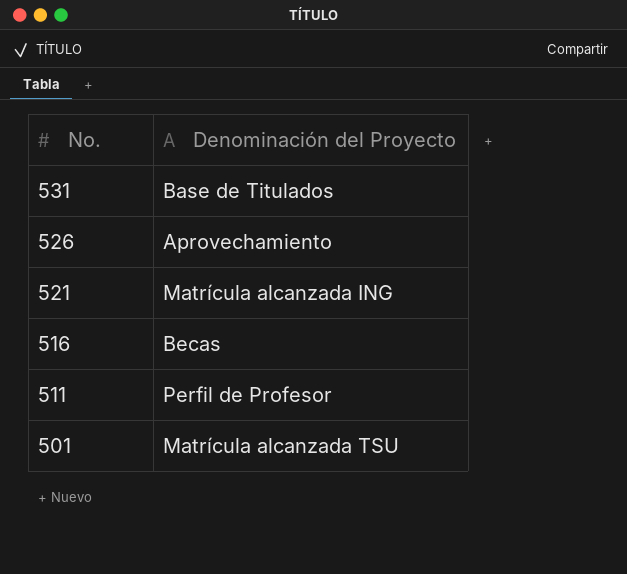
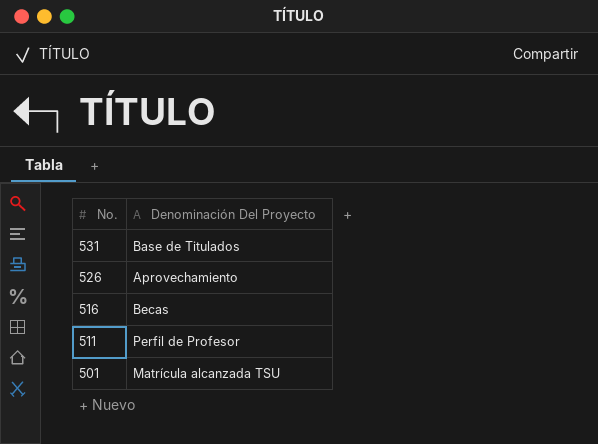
column name: Denominación del Proyecto -> Denominación Del Proyecto
row 521: Matrícula alcanzada ING -> none

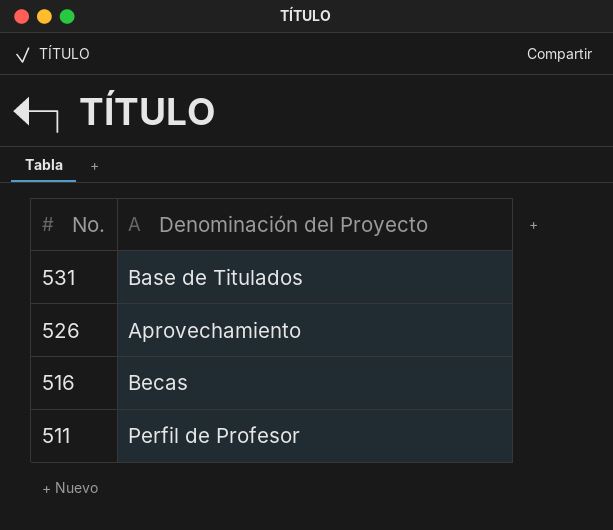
column name: Denominación Del Proyecto -> Denominación del Proyecto
row 501: Matrícula alcanzada TSU -> none

